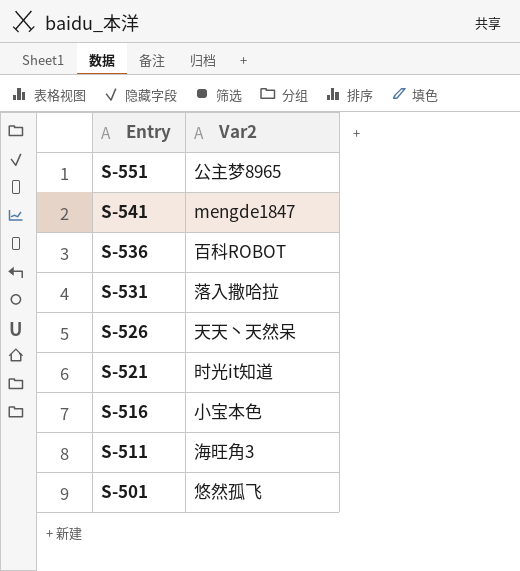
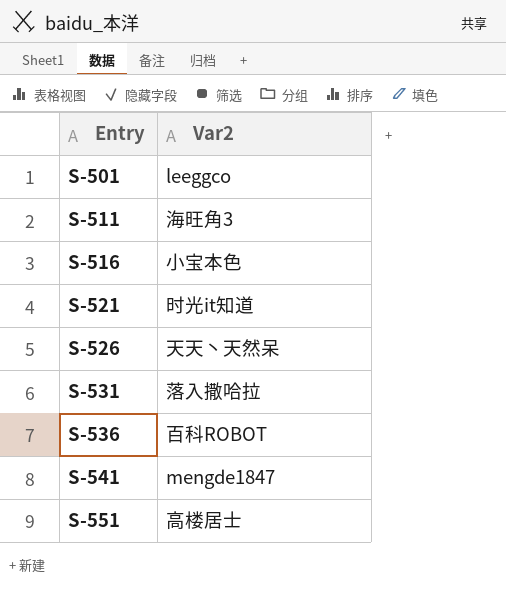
row order: Entry descending -> Entry ascending
S-501 | Var2: 悠然孤飞 -> leeggco
S-551 | Var2: 公主梦8965 -> 高楼居士

